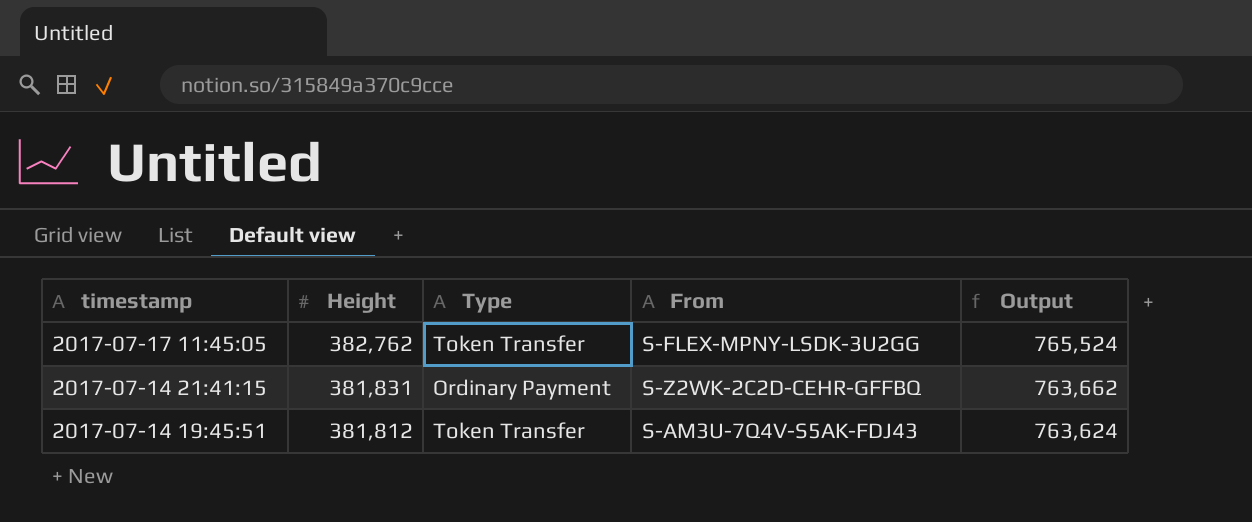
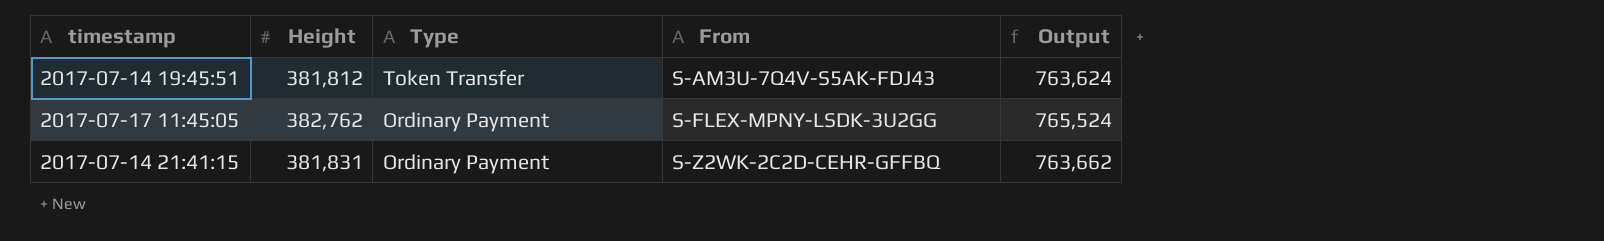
row order: timestamp descending -> Type descending
2017-07-17 11:45:05 | Type: Token Transfer -> Ordinary Payment

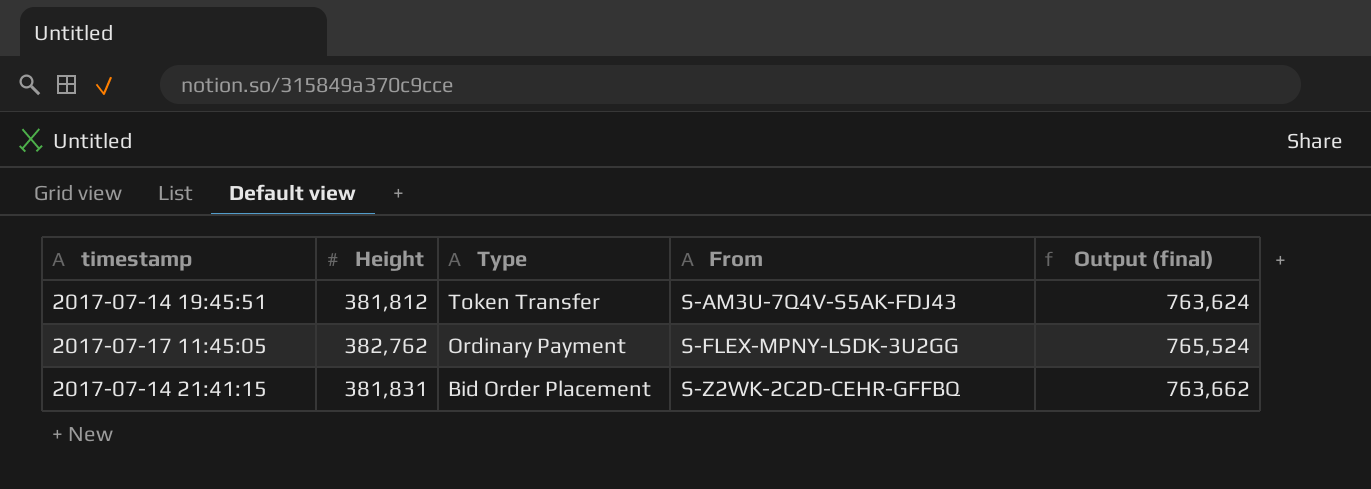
column name: Output -> Output (final)
2017-07-14 21:41:15 | Type: Ordinary Payment -> Bid Order Placement

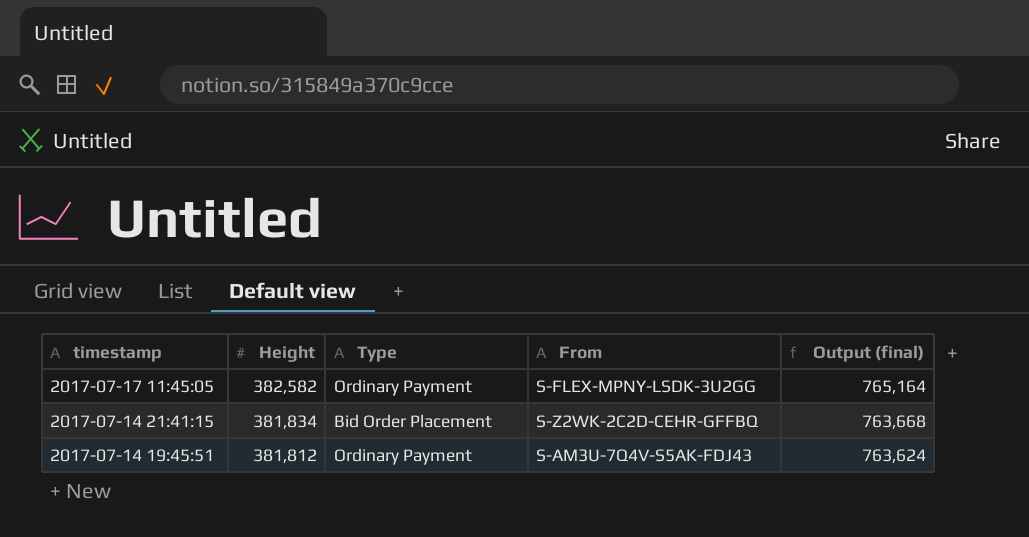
row order: Type descending -> timestamp descending
2017-07-17 11:45:05 | Height: 382,762 -> 382,582
2017-07-17 11:45:05 | Output (final): 765,524 -> 765,164
2017-07-14 21:41:15 | Height: 381,831 -> 381,834
2017-07-14 21:41:15 | Output (final): 763,662 -> 763,668
2017-07-14 19:45:51 | Type: Token Transfer -> Ordinary Payment

